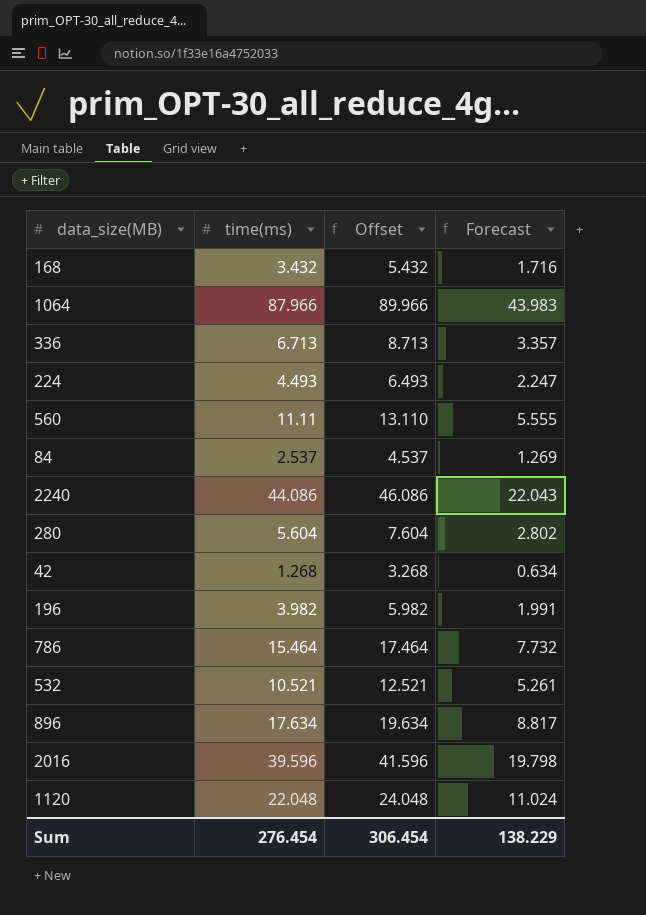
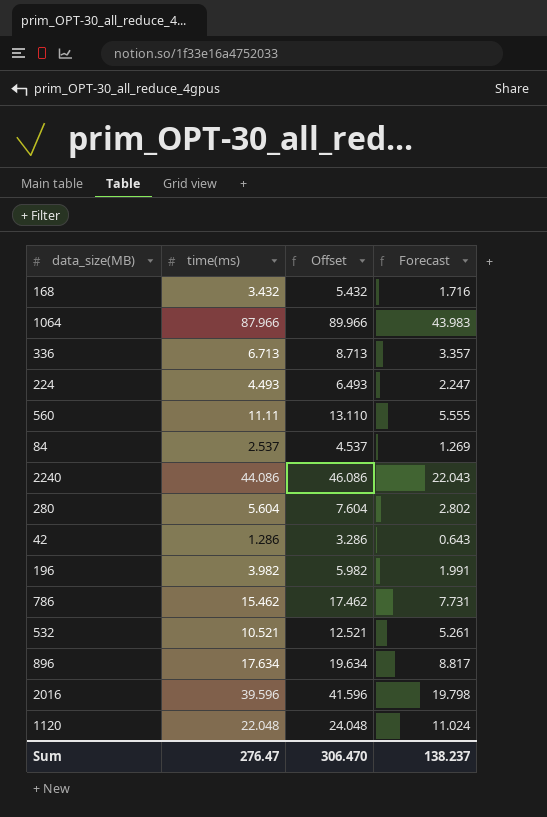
42 | time(ms): 1.268 -> 1.286
42 | Offset: 3.268 -> 3.286
42 | Forecast: 0.634 -> 0.643
786 | time(ms): 15.464 -> 15.462
786 | Offset: 17.464 -> 17.462
786 | Forecast: 7.732 -> 7.731
Sum | time(ms): 276.454 -> 276.47
Sum | Offset: 306.454 -> 306.470
Sum | Forecast: 138.229 -> 138.237

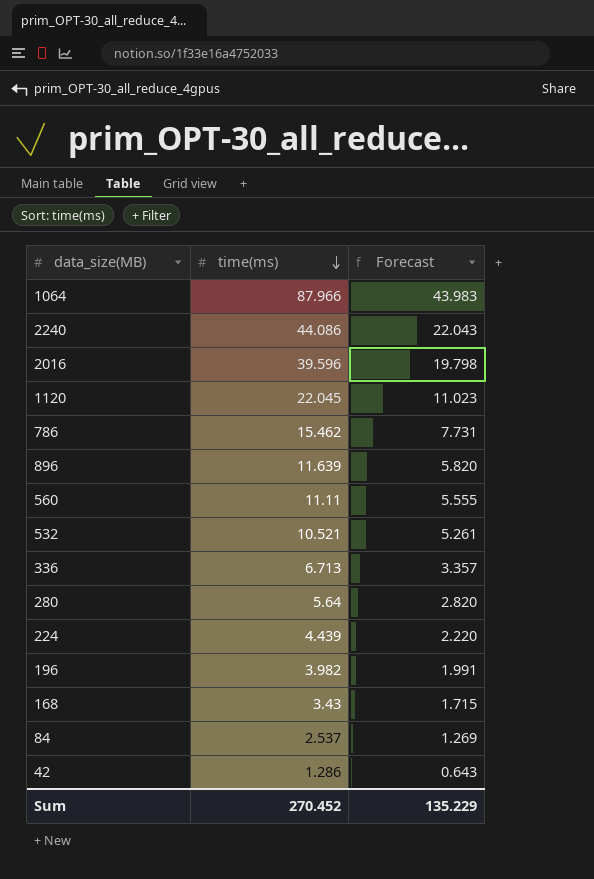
row order: none -> time(ms) descending
column Offset | formula: [time(ms)] + 2 -> none
1120 | time(ms): 22.048 -> 22.045
1120 | Forecast: 11.024 -> 11.023
896 | time(ms): 17.634 -> 11.639
896 | Forecast: 8.817 -> 5.820
280 | time(ms): 5.604 -> 5.64
280 | Forecast: 2.802 -> 2.820
224 | time(ms): 4.493 -> 4.439
224 | Forecast: 2.247 -> 2.220
168 | time(ms): 3.432 -> 3.43
168 | Forecast: 1.716 -> 1.715
Sum | time(ms): 276.47 -> 270.452
Sum | Forecast: 138.237 -> 135.229

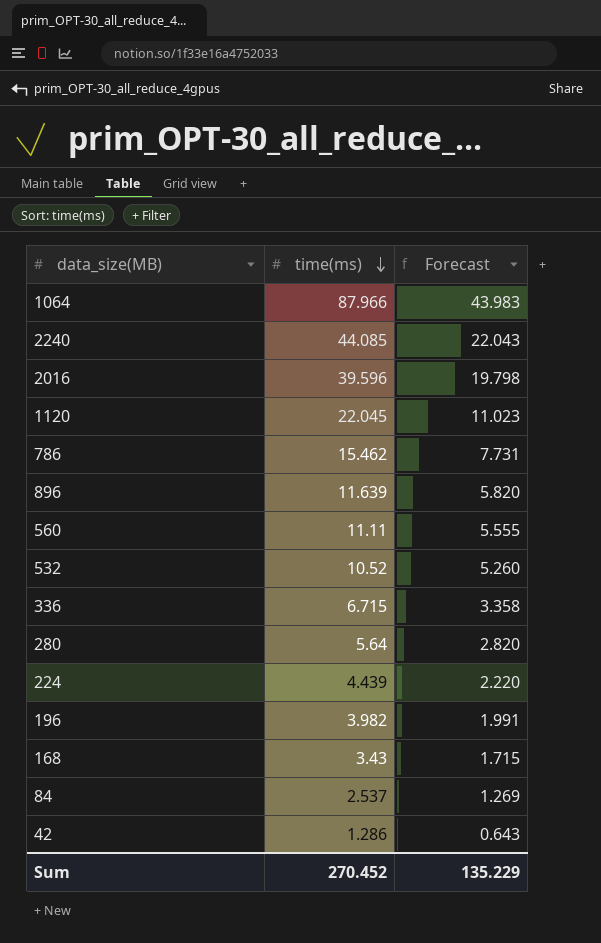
2240 | time(ms): 44.086 -> 44.085
532 | time(ms): 10.521 -> 10.52
532 | Forecast: 5.261 -> 5.260
336 | time(ms): 6.713 -> 6.715
336 | Forecast: 3.357 -> 3.358

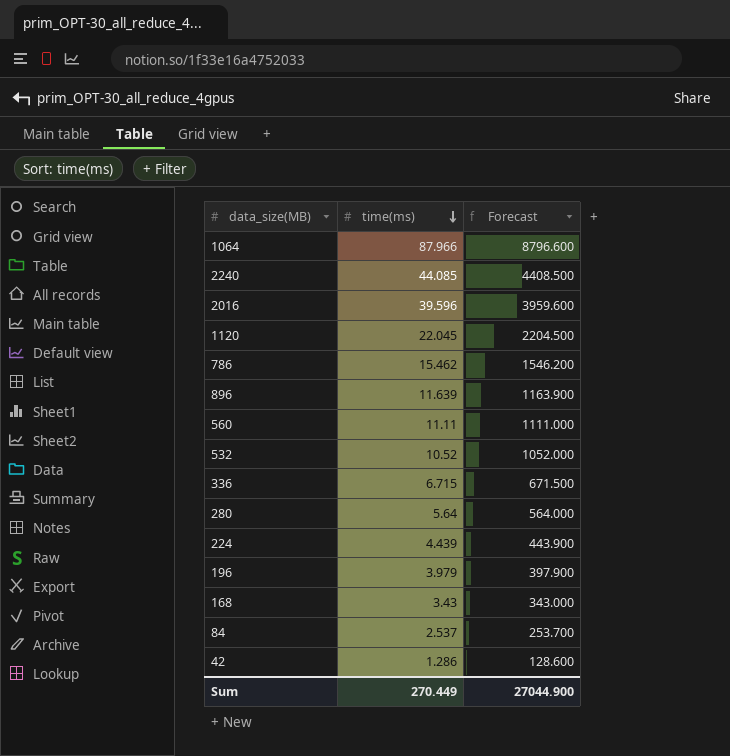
column Forecast | formula: [time(ms)] * 0.5 -> [time(ms)] * 100
196 | time(ms): 3.982 -> 3.979
Sum | time(ms): 270.452 -> 270.449
Sum | Forecast: 135.229 -> 27044.900

